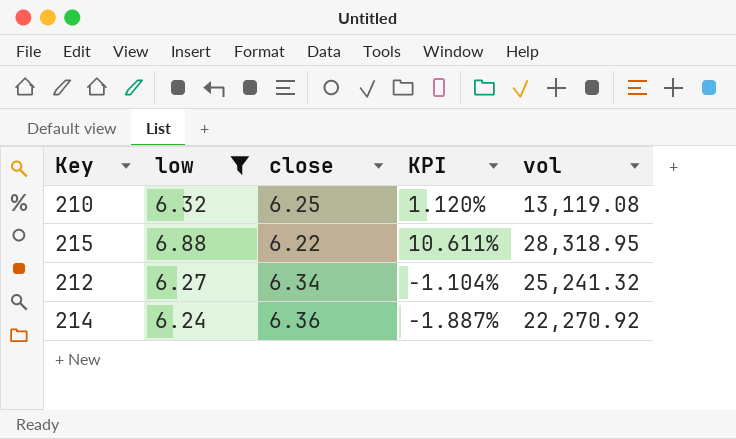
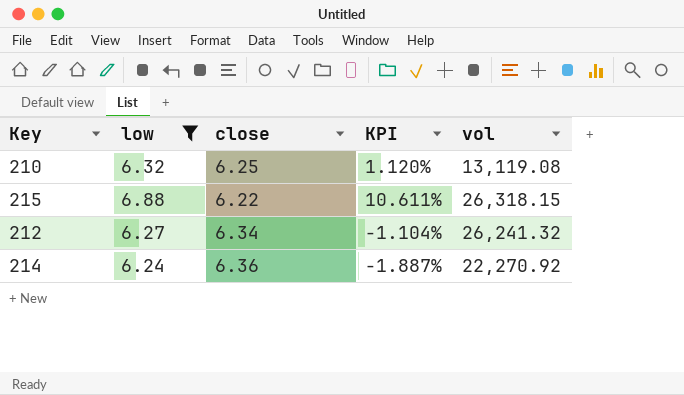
215 | vol: 28,318.95 -> 26,318.15
212 | vol: 25,241.32 -> 26,241.32

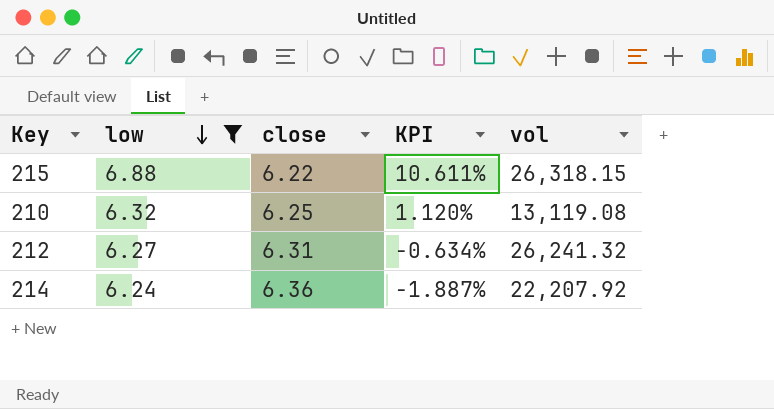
row order: none -> low descending
212 | close: 6.34 -> 6.31
212 | KPI: -1.104% -> -0.634%
214 | vol: 22,270.92 -> 22,207.92

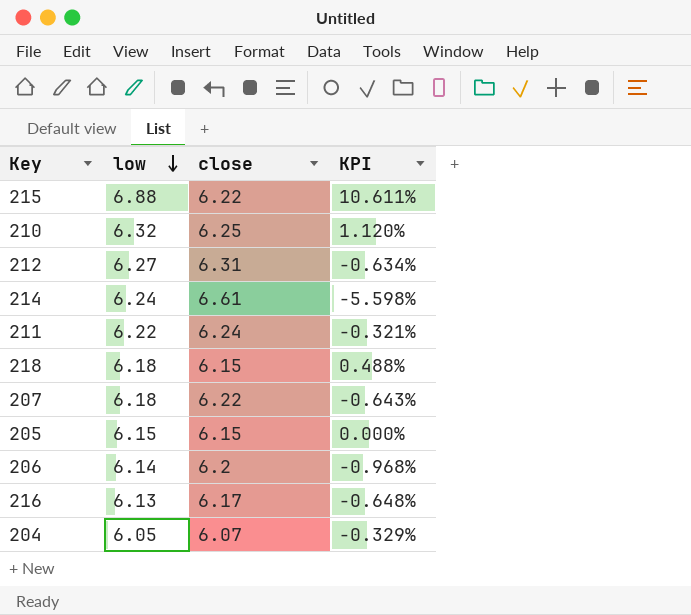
filter: low >= 6.24 -> none
column vol | position: 5 -> none
214 | close: 6.36 -> 6.61
214 | KPI: -1.887% -> -5.598%

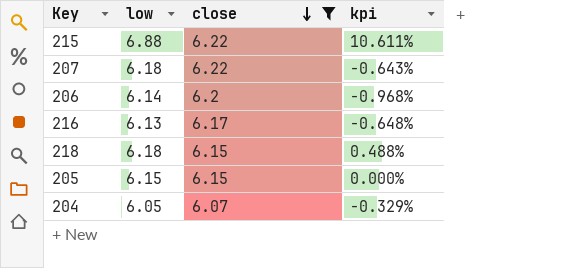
filter: none -> close <= 6.22
row order: low descending -> close descending
column name: KPI -> kpi

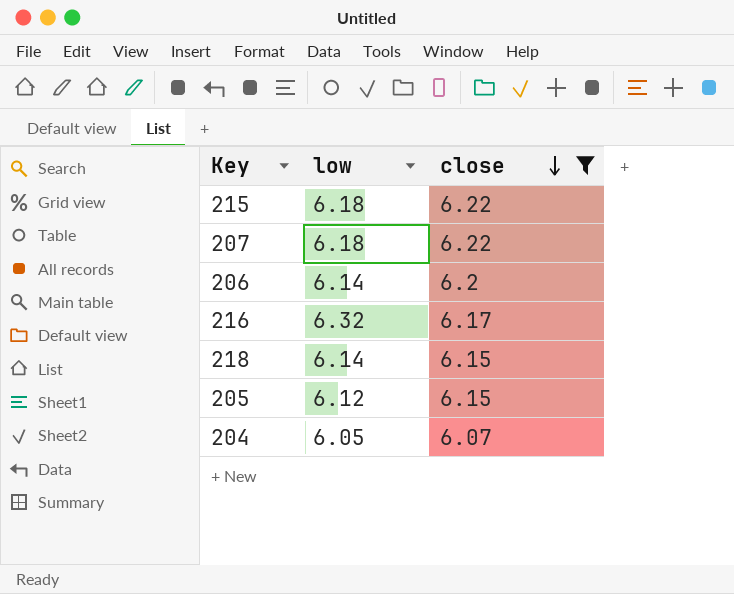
column kpi | formula: ([low] - [close]) / [close] -> none
215 | low: 6.88 -> 6.18
216 | low: 6.13 -> 6.32
218 | low: 6.18 -> 6.14
205 | low: 6.15 -> 6.12

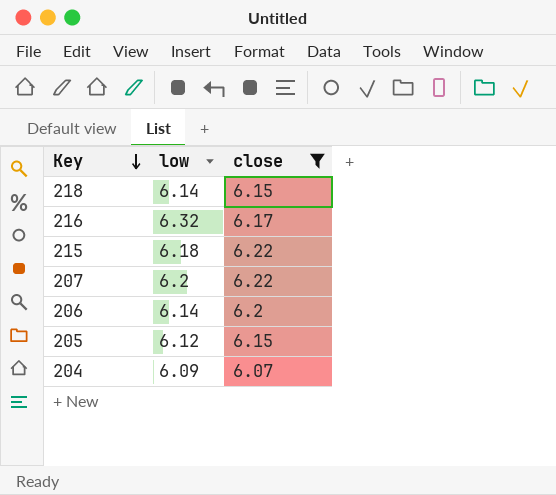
row order: close descending -> Key descending
207 | low: 6.18 -> 6.2
204 | low: 6.05 -> 6.09

